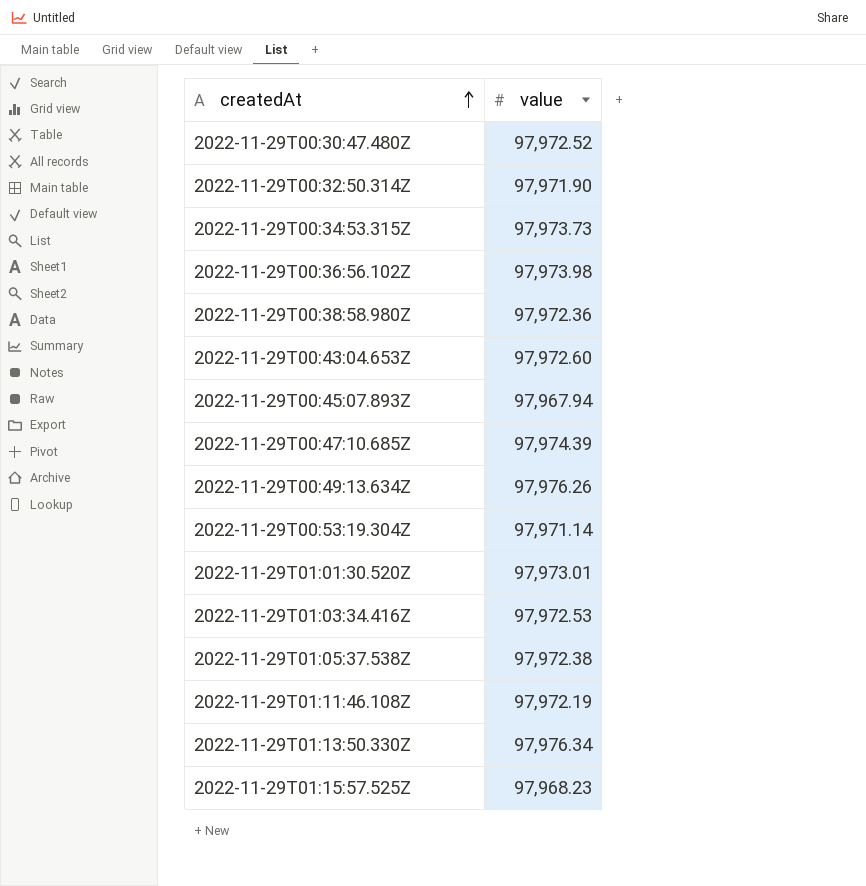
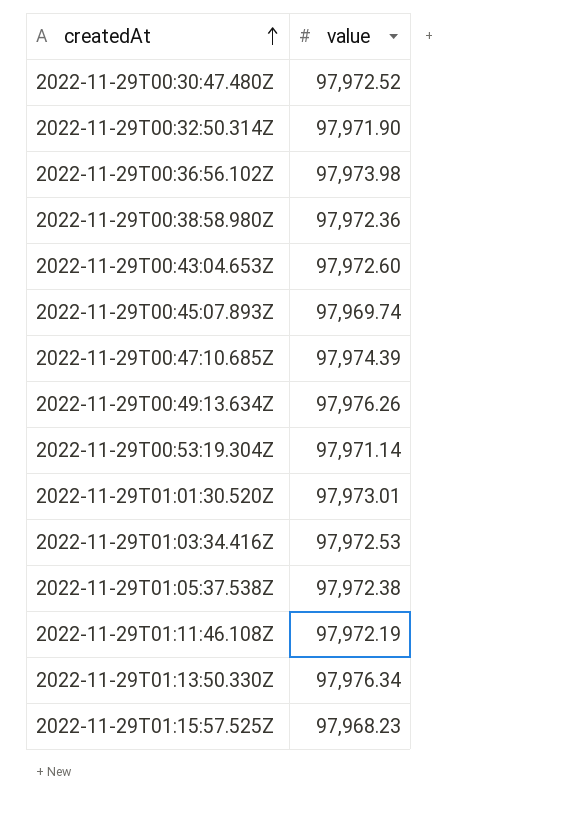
row 2022-11-29T00:34:53.315Z: 97,973.73 -> none
2022-11-29T00:45:07.893Z | value: 97,967.94 -> 97,969.74

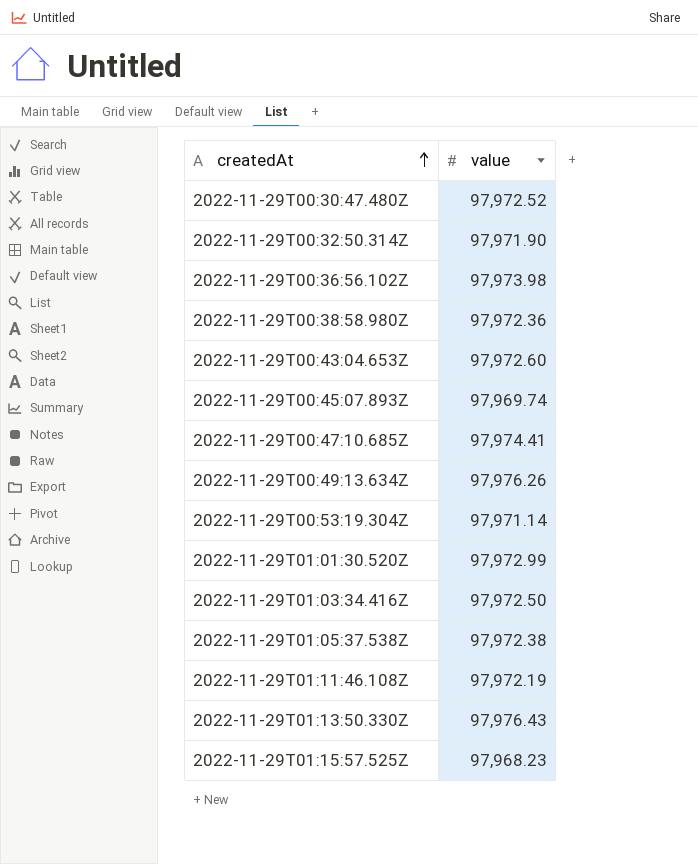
2022-11-29T00:47:10.685Z | value: 97,974.39 -> 97,974.41
2022-11-29T01:01:30.520Z | value: 97,973.01 -> 97,972.99
2022-11-29T01:03:34.416Z | value: 97,972.53 -> 97,972.50
2022-11-29T01:13:50.330Z | value: 97,976.34 -> 97,976.43

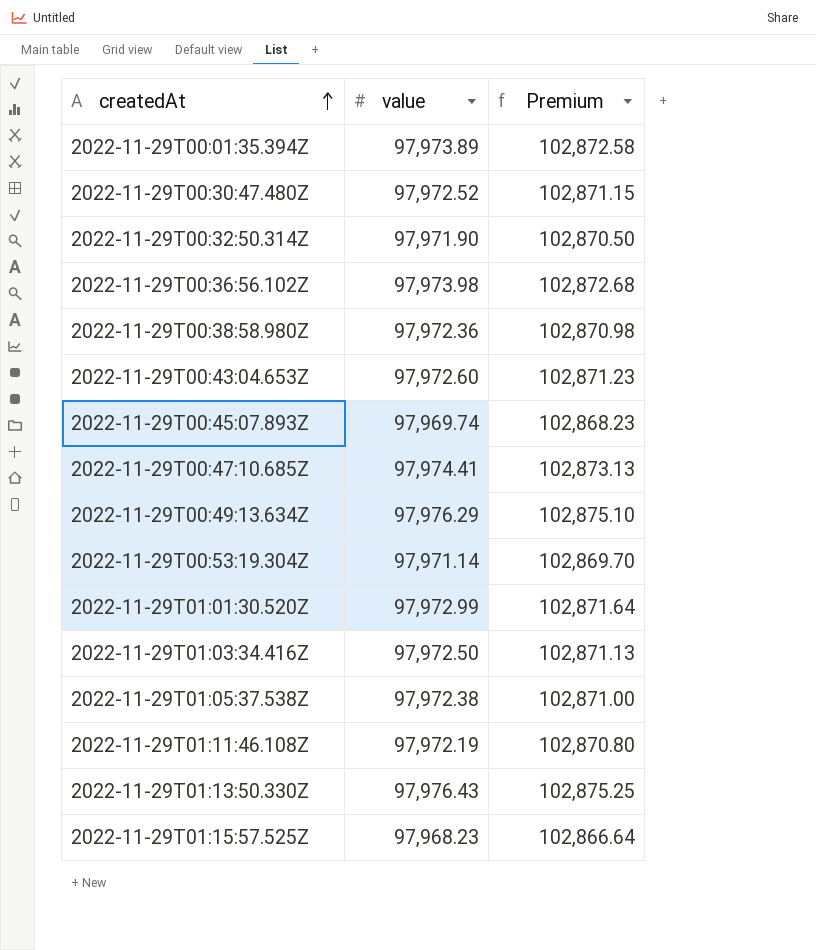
column Premium | formula: none -> [value] * 1.05
row 2022-11-29T00:01:35.394Z: none -> 97,973.89 | 102,872.58
2022-11-29T00:49:13.634Z | value: 97,976.26 -> 97,976.29

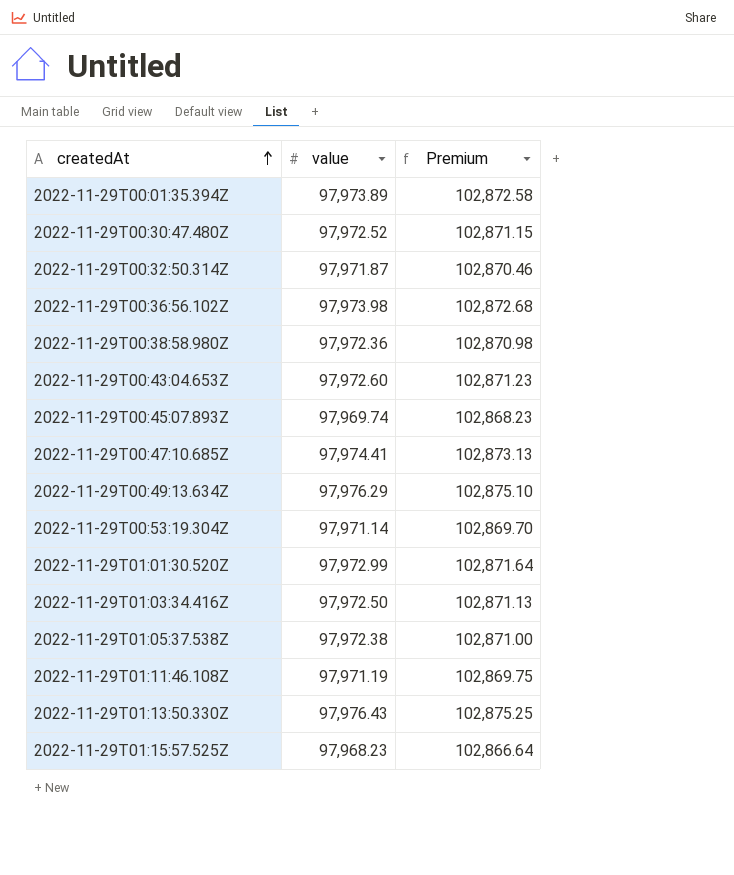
2022-11-29T00:32:50.314Z | value: 97,971.90 -> 97,971.87
2022-11-29T00:32:50.314Z | Premium: 102,870.50 -> 102,870.46
2022-11-29T01:11:46.108Z | value: 97,972.19 -> 97,971.19
2022-11-29T01:11:46.108Z | Premium: 102,870.80 -> 102,869.75

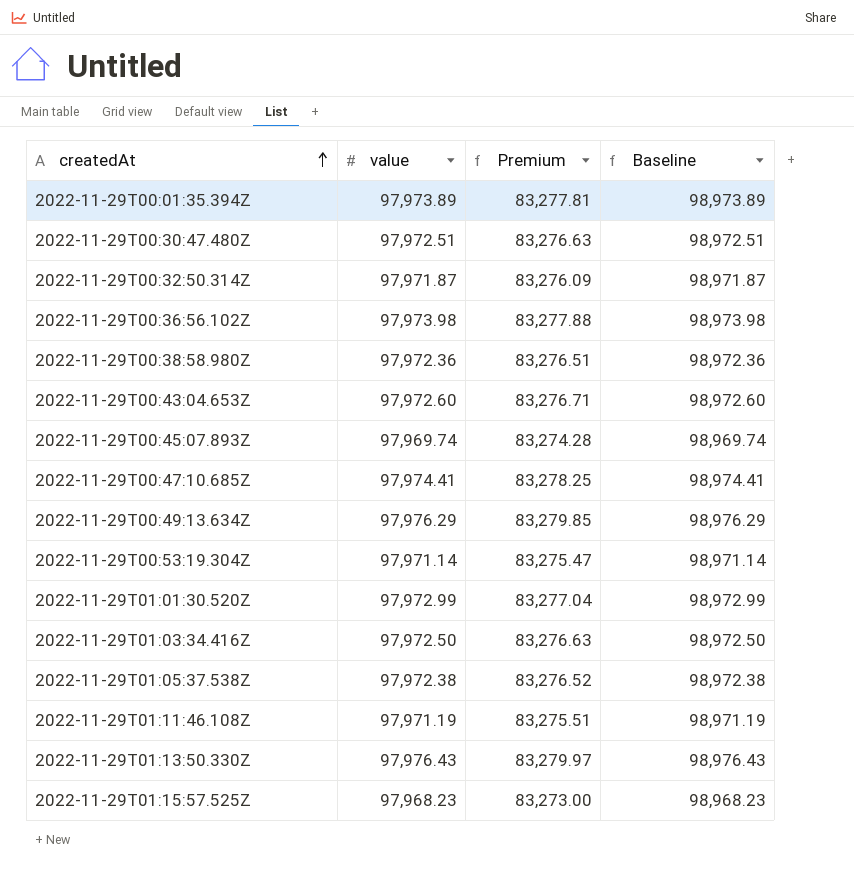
column Premium | formula: [value] * 1.05 -> [value] * 0.85
column Baseline | formula: none -> [value] + 1000
2022-11-29T00:30:47.480Z | value: 97,972.52 -> 97,972.51

